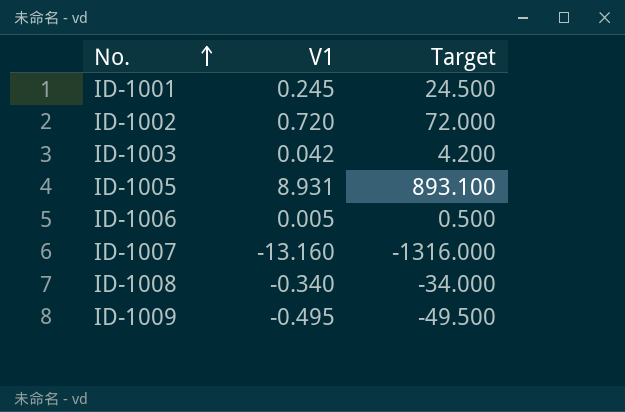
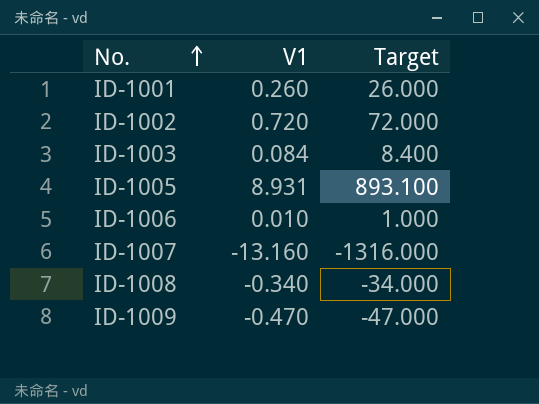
ID-1001 | V1: 0.245 -> 0.260
ID-1001 | Target: 24.500 -> 26.000
ID-1003 | V1: 0.042 -> 0.084
ID-1003 | Target: 4.200 -> 8.400
ID-1006 | V1: 0.005 -> 0.010
ID-1006 | Target: 0.500 -> 1.000
ID-1009 | V1: -0.495 -> -0.470
ID-1009 | Target: -49.500 -> -47.000

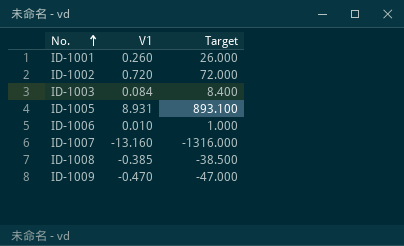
ID-1008 | V1: -0.340 -> -0.385
ID-1008 | Target: -34.000 -> -38.500

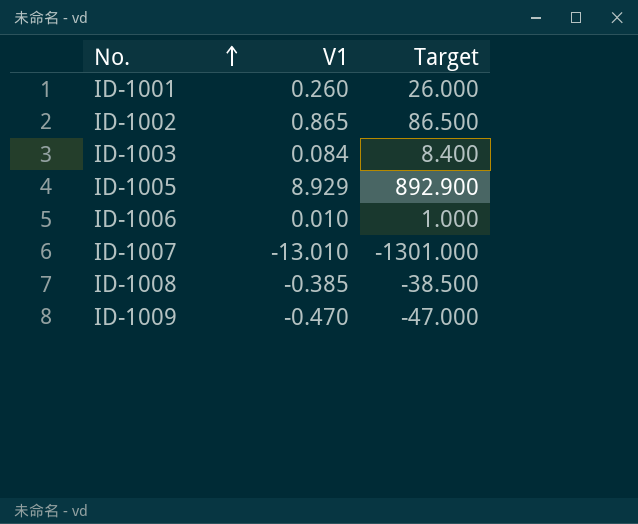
ID-1002 | V1: 0.720 -> 0.865
ID-1002 | Target: 72.000 -> 86.500
ID-1005 | V1: 8.931 -> 8.929
ID-1005 | Target: 893.100 -> 892.900
ID-1007 | V1: -13.160 -> -13.010
ID-1007 | Target: -1316.000 -> -1301.000

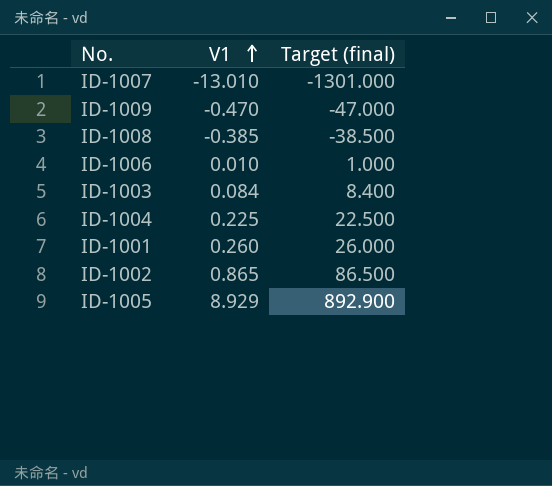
row order: No. ascending -> V1 ascending
column name: Target -> Target (final)
row ID-1004: none -> 0.225 | 22.500

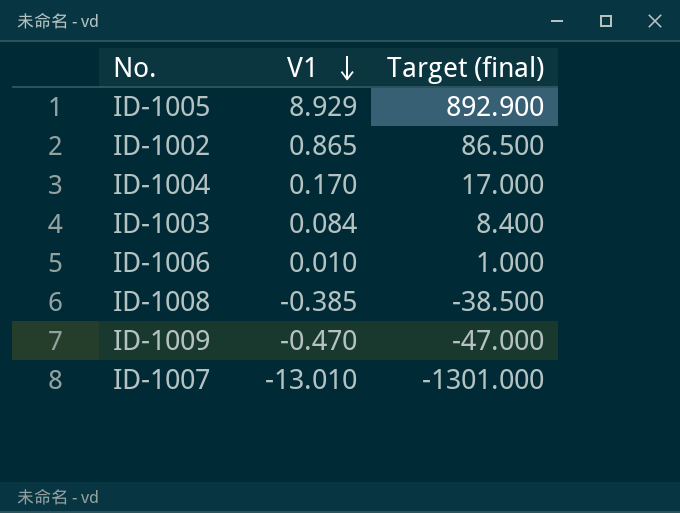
row order: V1 ascending -> V1 descending
row ID-1001: 0.260 | 26.000 -> none
ID-1004 | V1: 0.225 -> 0.170
ID-1004 | Target (final): 22.500 -> 17.000

